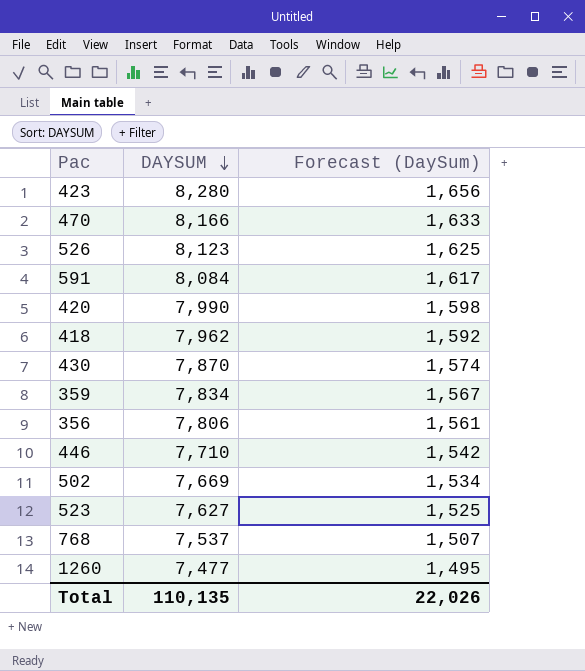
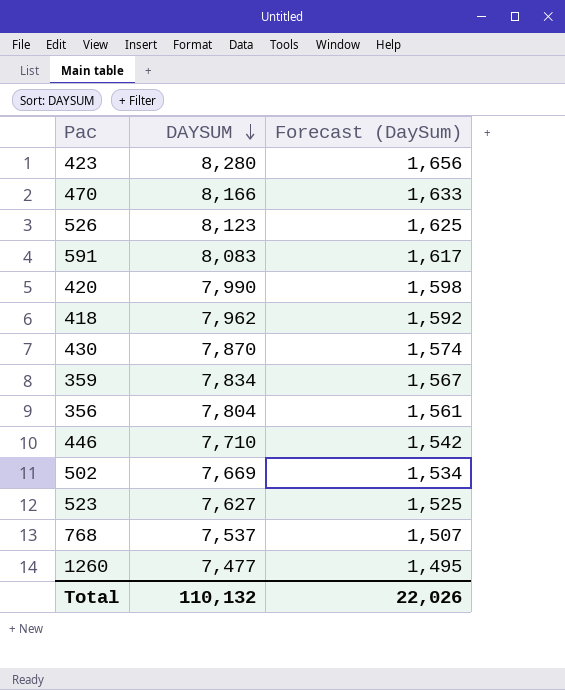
591 | DAYSUM: 8,084 -> 8,083
356 | DAYSUM: 7,806 -> 7,804
Total | DAYSUM: 110,135 -> 110,132

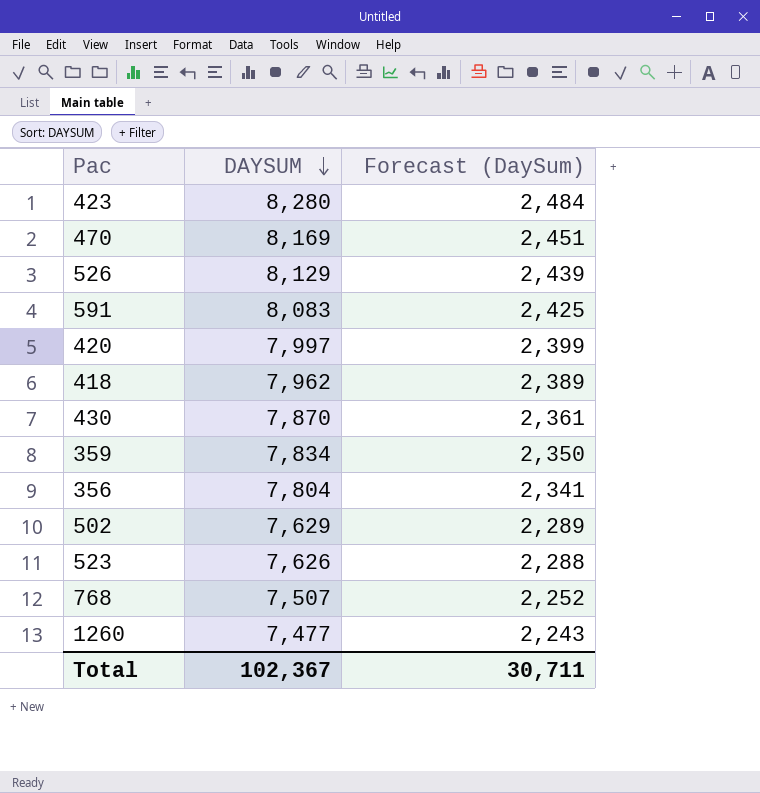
column Forecast (DaySum) | formula: [DAYSUM] * 0.2 -> [DAYSUM] * 0.3
row 446: 7,710 | 1,542 -> none
470 | DAYSUM: 8,166 -> 8,169
526 | DAYSUM: 8,123 -> 8,129
420 | DAYSUM: 7,990 -> 7,997
502 | DAYSUM: 7,669 -> 7,629
523 | DAYSUM: 7,627 -> 7,626
768 | DAYSUM: 7,537 -> 7,507
Total | DAYSUM: 110,132 -> 102,367
Total | Forecast (DaySum): 22,026 -> 30,711

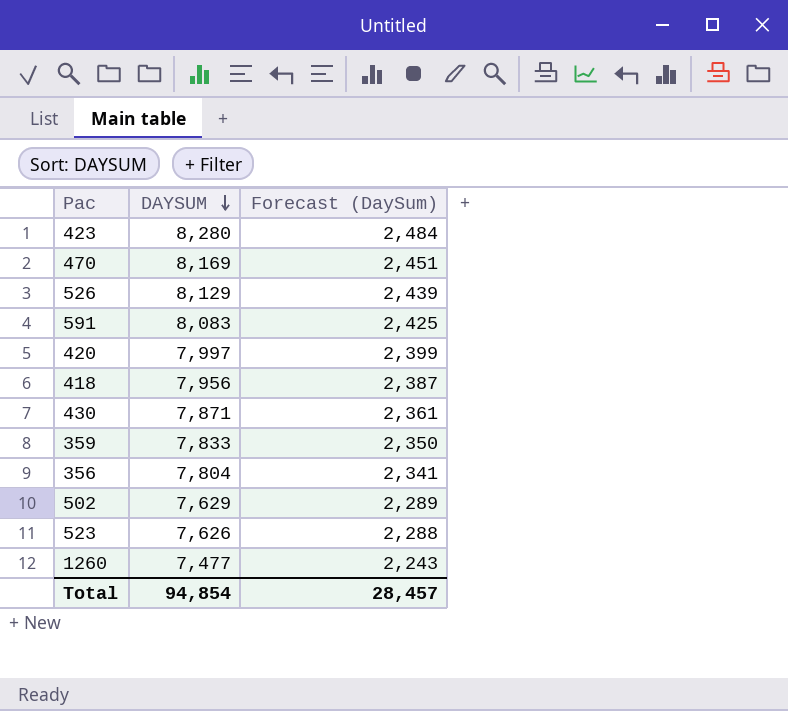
row 768: 7,507 | 2,252 -> none
418 | DAYSUM: 7,962 -> 7,956
418 | Forecast (DaySum): 2,389 -> 2,387
430 | DAYSUM: 7,870 -> 7,871
359 | DAYSUM: 7,834 -> 7,833
Total | DAYSUM: 102,367 -> 94,854
Total | Forecast (DaySum): 30,711 -> 28,457

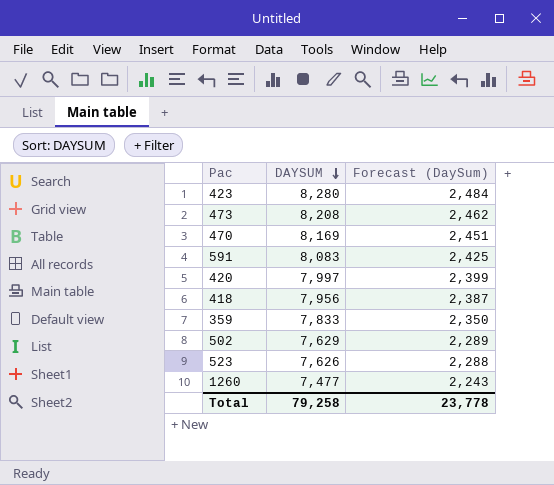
row 526: 8,129 | 2,439 -> none
row 430: 7,871 | 2,361 -> none
row 356: 7,804 | 2,341 -> none
row 473: none -> 8,208 | 2,462
Total | DAYSUM: 94,854 -> 79,258
Total | Forecast (DaySum): 28,457 -> 23,778

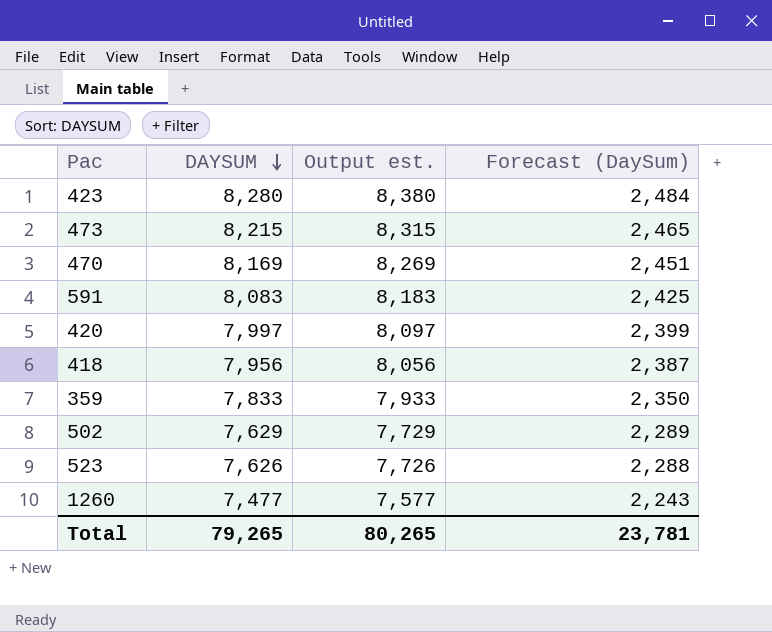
column Output est. | formula: none -> [DAYSUM] + 100
473 | DAYSUM: 8,208 -> 8,215
473 | Forecast (DaySum): 2,462 -> 2,465
Total | DAYSUM: 79,258 -> 79,265
Total | Forecast (DaySum): 23,778 -> 23,781

